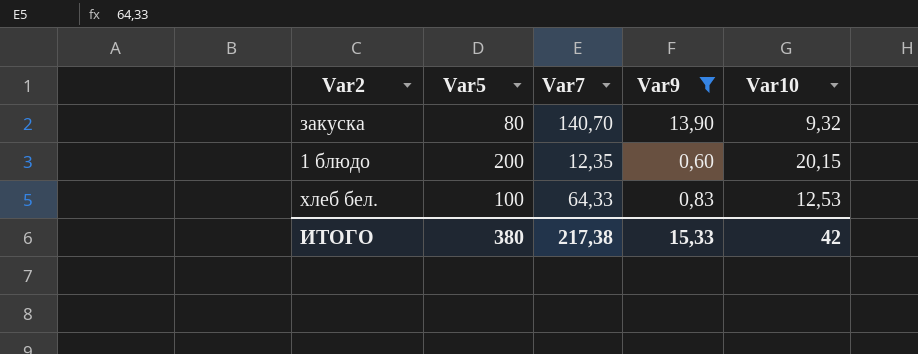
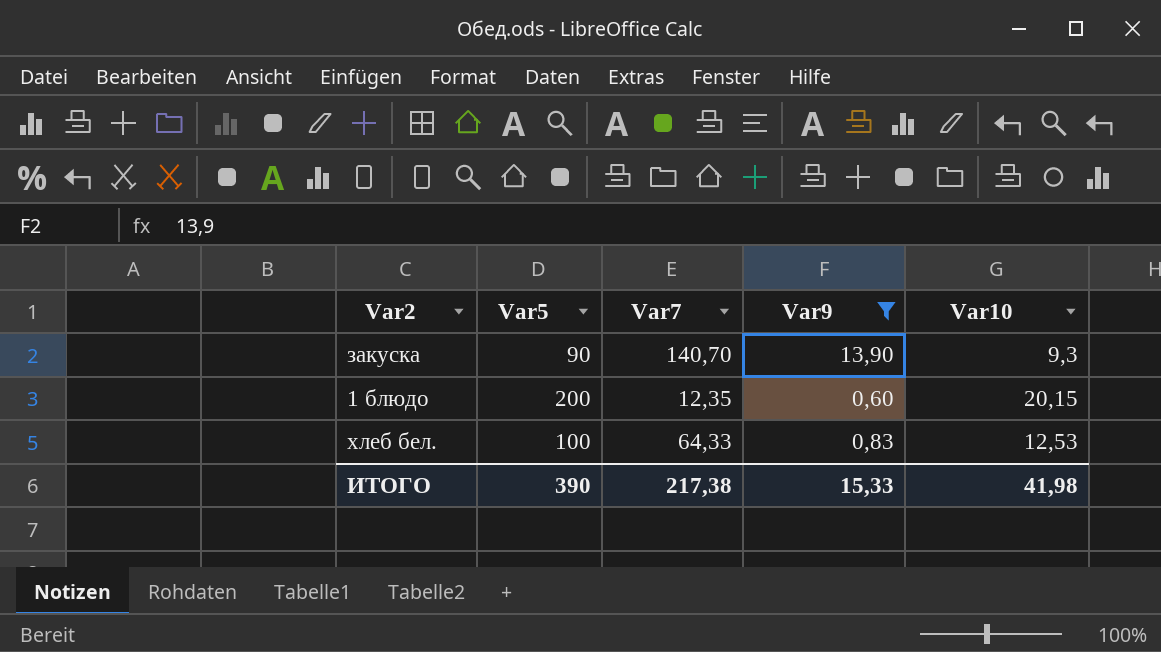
закуска | Var5: 80 -> 90
закуска | Var10: 9,32 -> 9,3
ИТОГО | Var5: 380 -> 390
ИТОГО | Var10: 42 -> 41,98

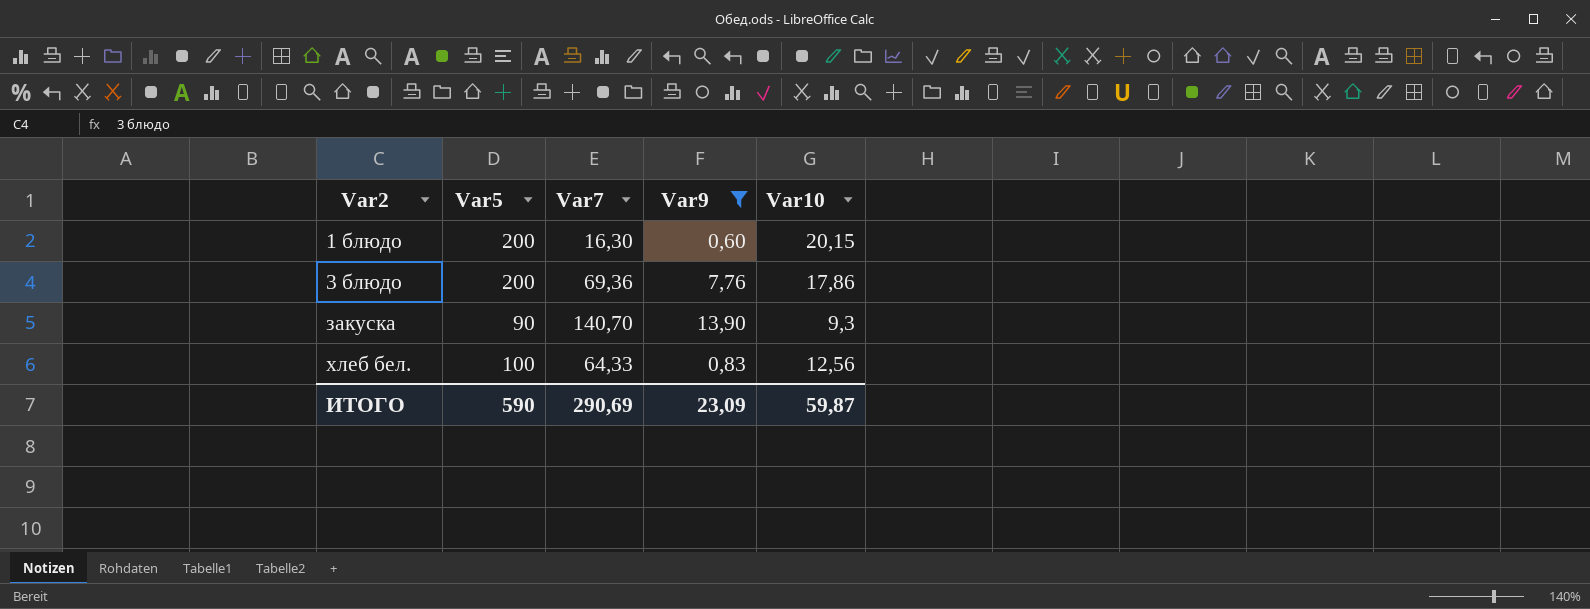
row order: none -> Var2 ascending
1 блюдо | Var7: 12,35 -> 16,30
row 3 блюдо: none -> 200 | 69,36 | 7,76 | 17,86
хлеб бел. | Var10: 12,53 -> 12,56
ИТОГО | Var5: 390 -> 590
ИТОГО | Var7: 217,38 -> 290,69
ИТОГО | Var9: 15,33 -> 23,09
ИТОГО | Var10: 41,98 -> 59,87

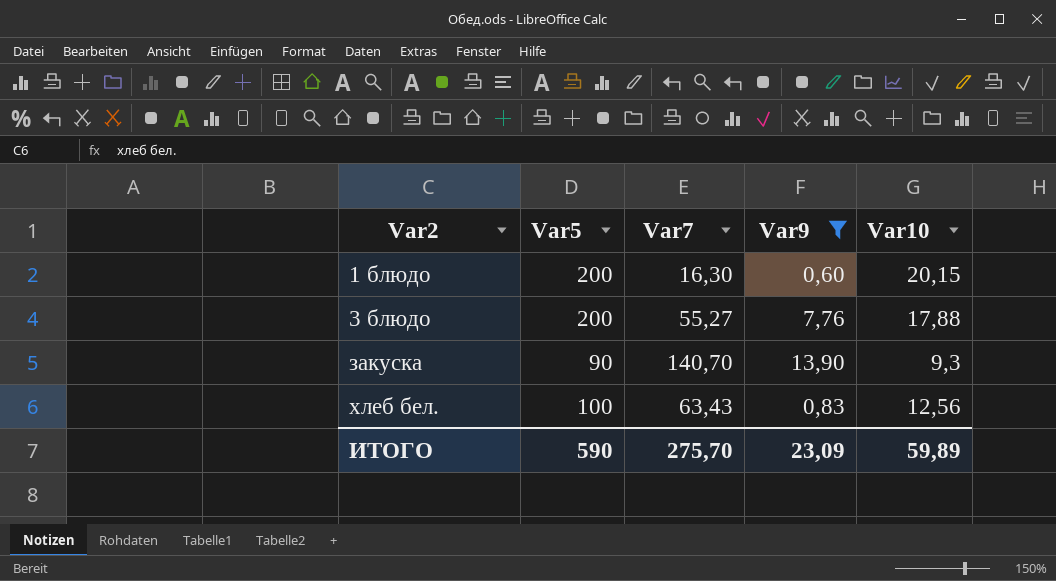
3 блюдо | Var7: 69,36 -> 55,27
3 блюдо | Var10: 17,86 -> 17,88
хлеб бел. | Var7: 64,33 -> 63,43
ИТОГО | Var7: 290,69 -> 275,70
ИТОГО | Var10: 59,87 -> 59,89

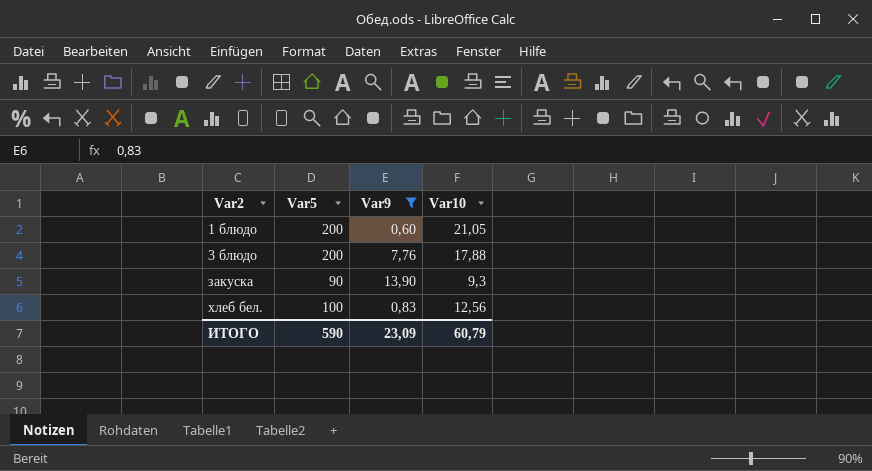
column Var7 | position: 3 -> none
1 блюдо | Var10: 20,15 -> 21,05
ИТОГО | Var10: 59,89 -> 60,79

